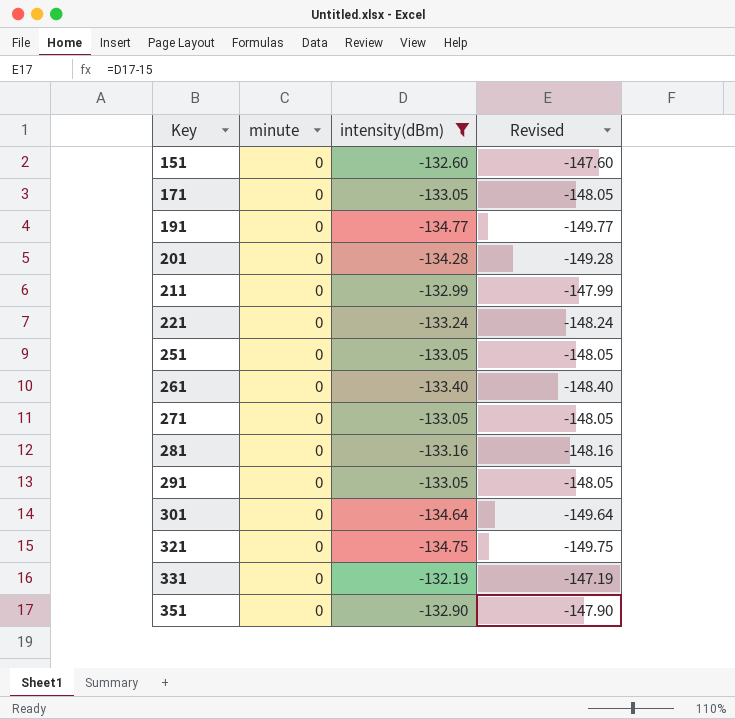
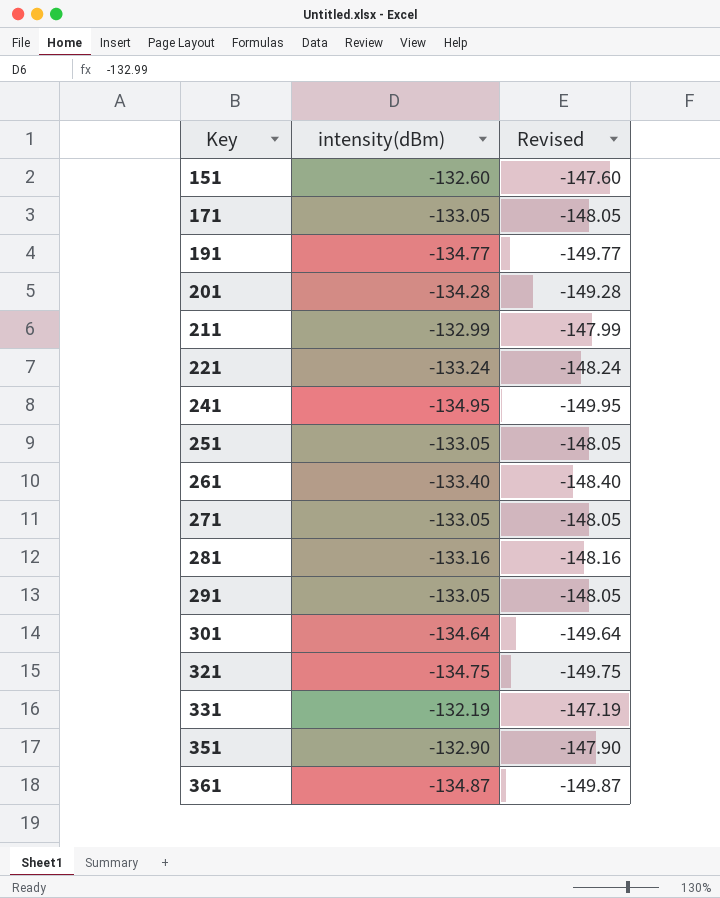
filter: intensity(dBm) >= -134.77 -> none
column minute | position: 2 -> none

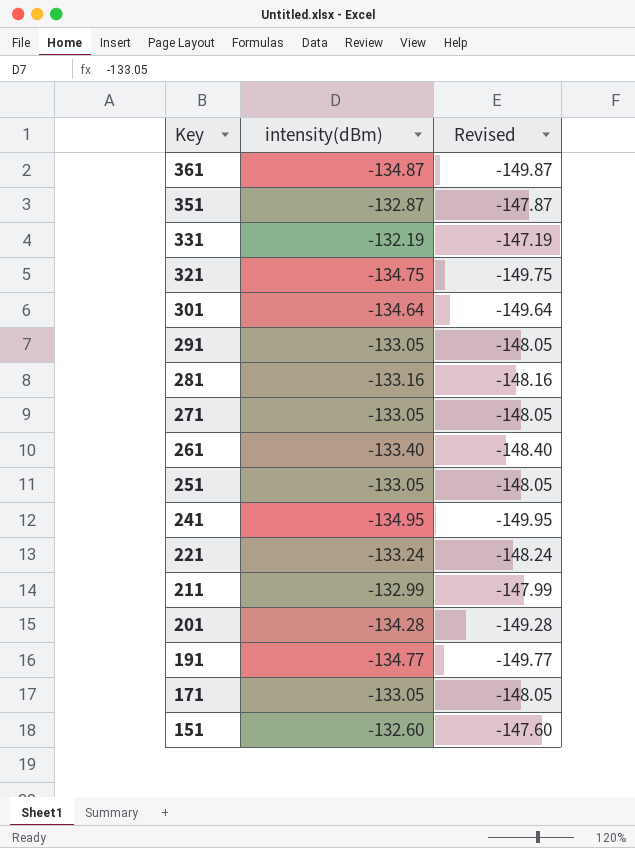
row order: Key ascending -> Key descending
351 | intensity(dBm): -132.90 -> -132.87
351 | Revised: -147.90 -> -147.87

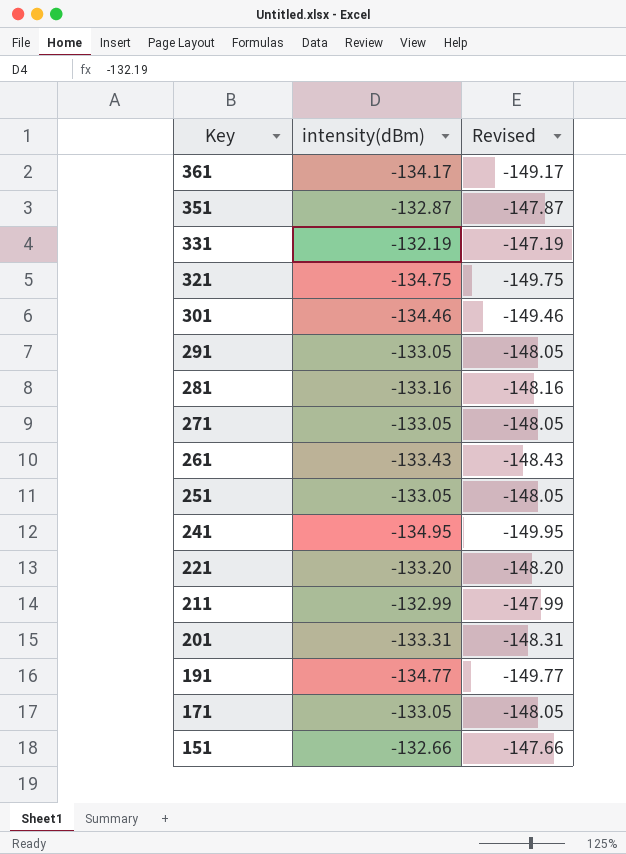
361 | intensity(dBm): -134.87 -> -134.17
361 | Revised: -149.87 -> -149.17
301 | intensity(dBm): -134.64 -> -134.46
301 | Revised: -149.64 -> -149.46
261 | intensity(dBm): -133.40 -> -133.43
261 | Revised: -148.40 -> -148.43
221 | intensity(dBm): -133.24 -> -133.20
221 | Revised: -148.24 -> -148.20
201 | intensity(dBm): -134.28 -> -133.31
201 | Revised: -149.28 -> -148.31
151 | intensity(dBm): -132.60 -> -132.66
151 | Revised: -147.60 -> -147.66

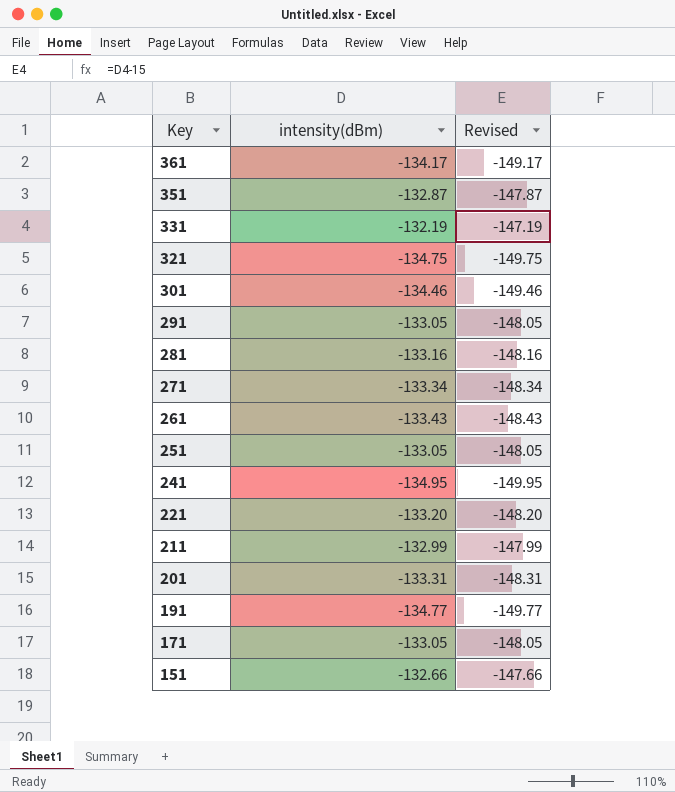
271 | intensity(dBm): -133.05 -> -133.34
271 | Revised: -148.05 -> -148.34

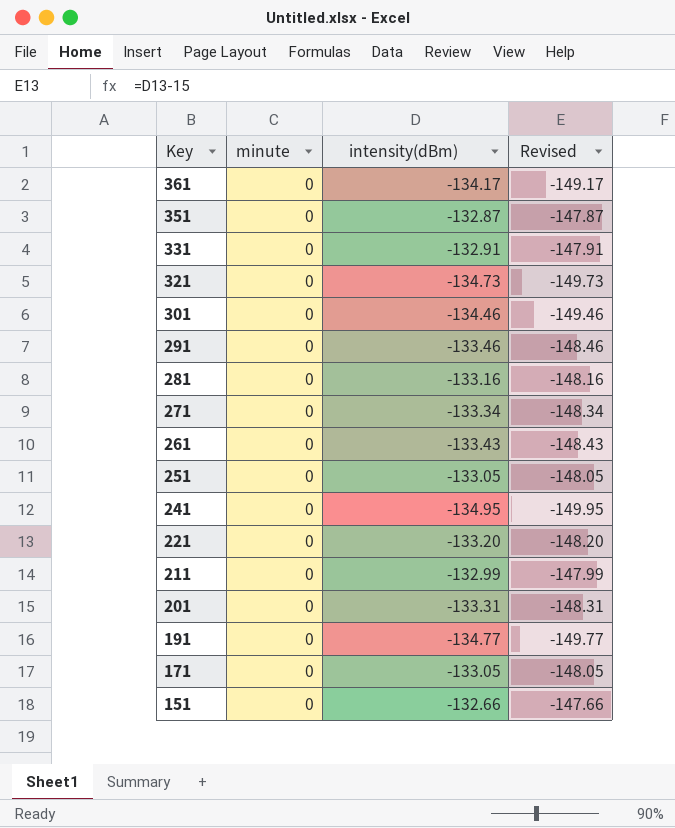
column minute | position: none -> 2
331 | intensity(dBm): -132.19 -> -132.91
331 | Revised: -147.19 -> -147.91
321 | intensity(dBm): -134.75 -> -134.73
321 | Revised: -149.75 -> -149.73
291 | intensity(dBm): -133.05 -> -133.46
291 | Revised: -148.05 -> -148.46

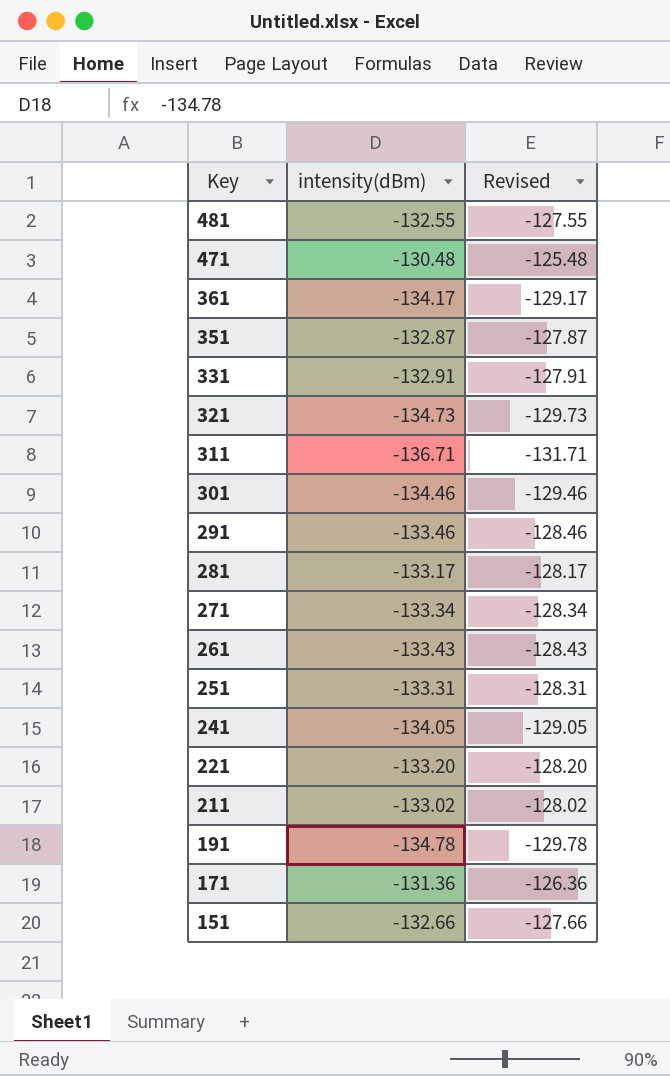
column minute | position: 2 -> none
column Revised | formula: [intensity(dBm)] - 15 -> [intensity(dBm)] + 5
row 201: 0 | -133.31 | -148.31 -> none
row 481: none -> -132.55 | -127.55
row 471: none -> -130.48 | -125.48
row 311: none -> -136.71 | -131.71
281 | intensity(dBm): -133.16 -> -133.17
251 | intensity(dBm): -133.05 -> -133.31
241 | intensity(dBm): -134.95 -> -134.05
211 | intensity(dBm): -132.99 -> -133.02
191 | intensity(dBm): -134.77 -> -134.78
171 | intensity(dBm): -133.05 -> -131.36

